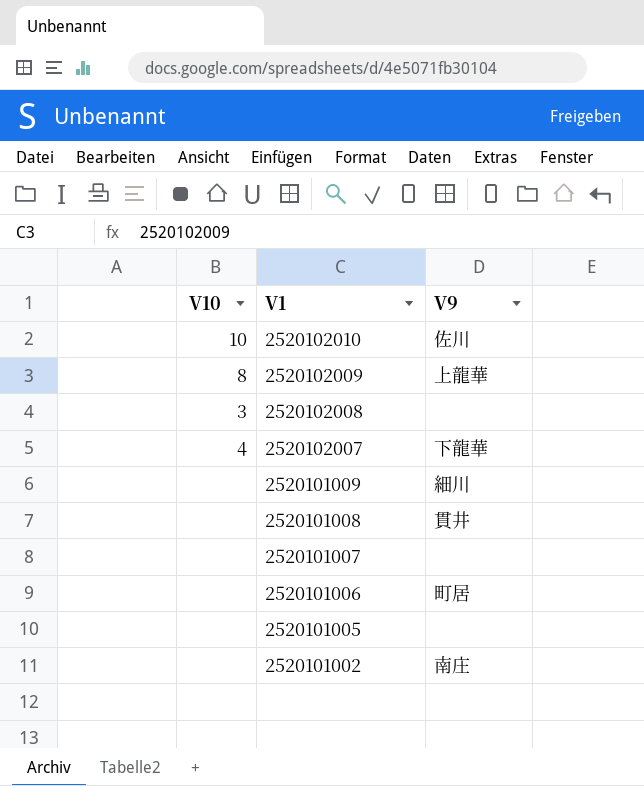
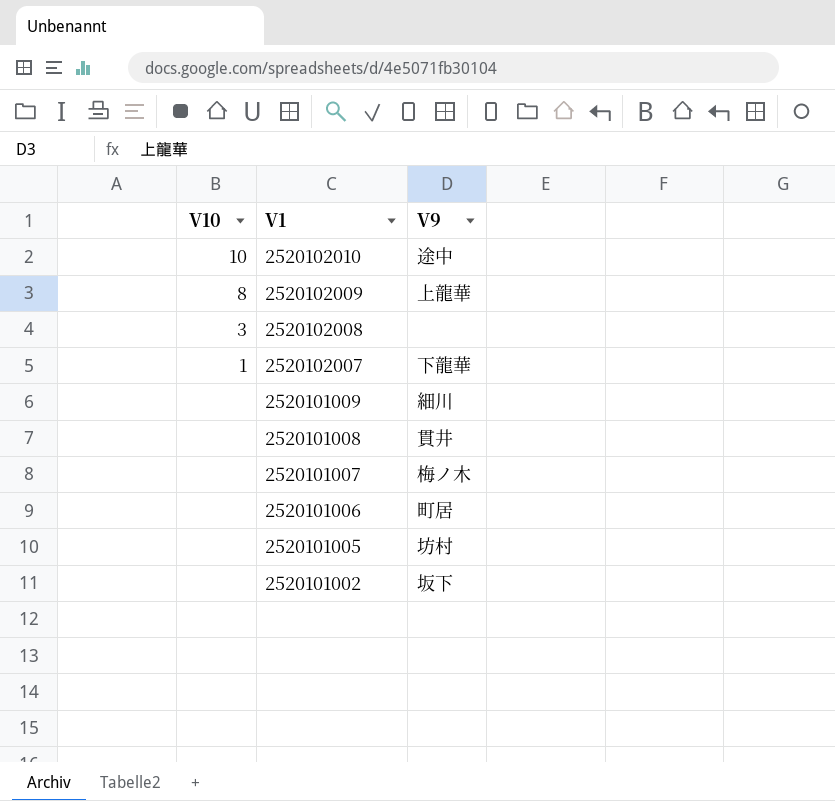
2520102010 | V9: 佐川 -> 途中
2520102007 | V10: 4 -> 1
2520101007 | V9: none -> 梅ノ木
2520101005 | V9: none -> 坊村
2520101002 | V9: 南庄 -> 坂下

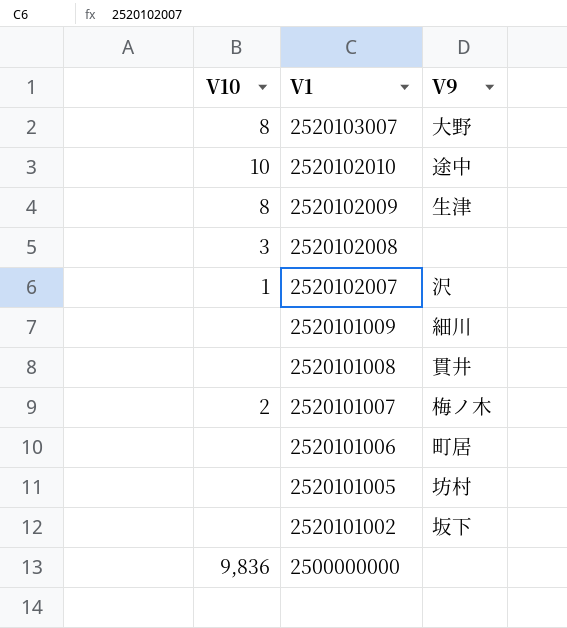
row 2520103007: none -> 8 | 大野
2520102009 | V9: 上龍華 -> 生津
2520102007 | V9: 下龍華 -> 沢
2520101007 | V10: none -> 2
row 2500000000: none -> 9,836 | none

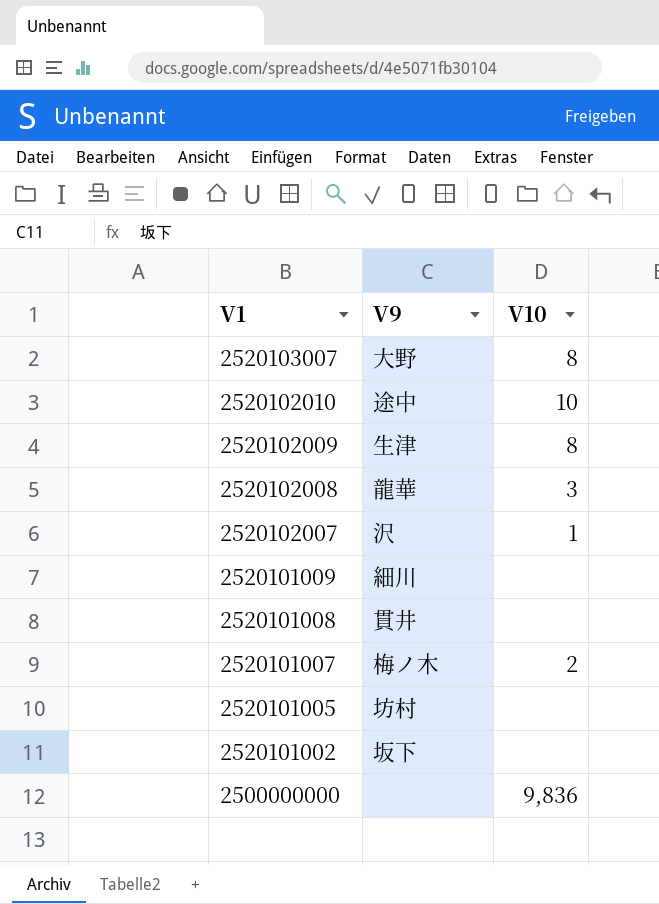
column V10 | position: 1 -> 3
row 2520101006: none | 町居 -> none
2520102008 | V9: none -> 龍華

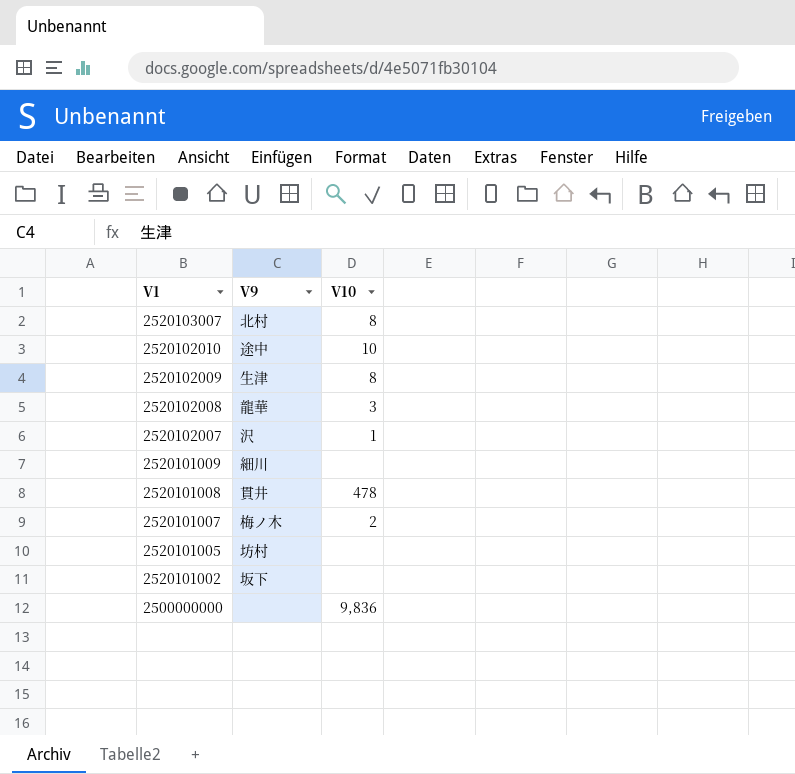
2520103007 | V9: 大野 -> 北村
2520101008 | V10: none -> 478

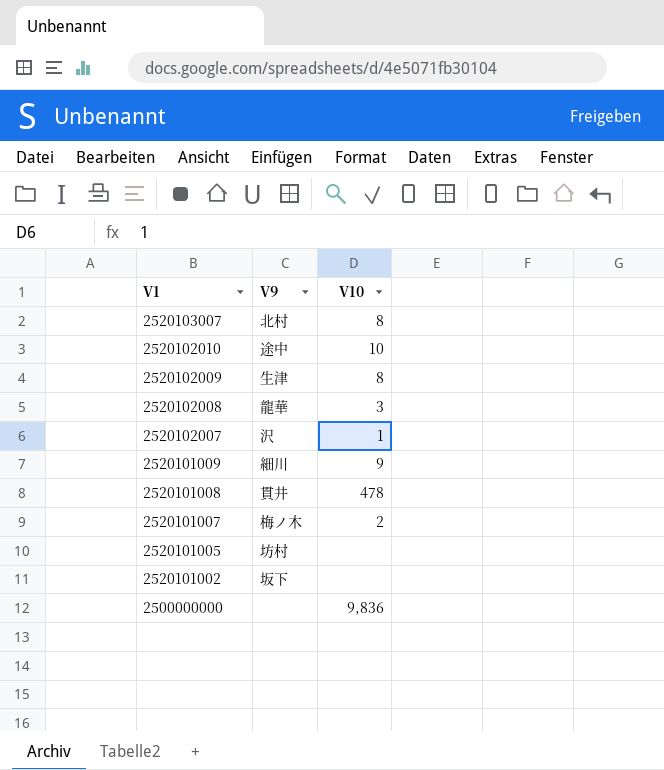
2520101009 | V10: none -> 9

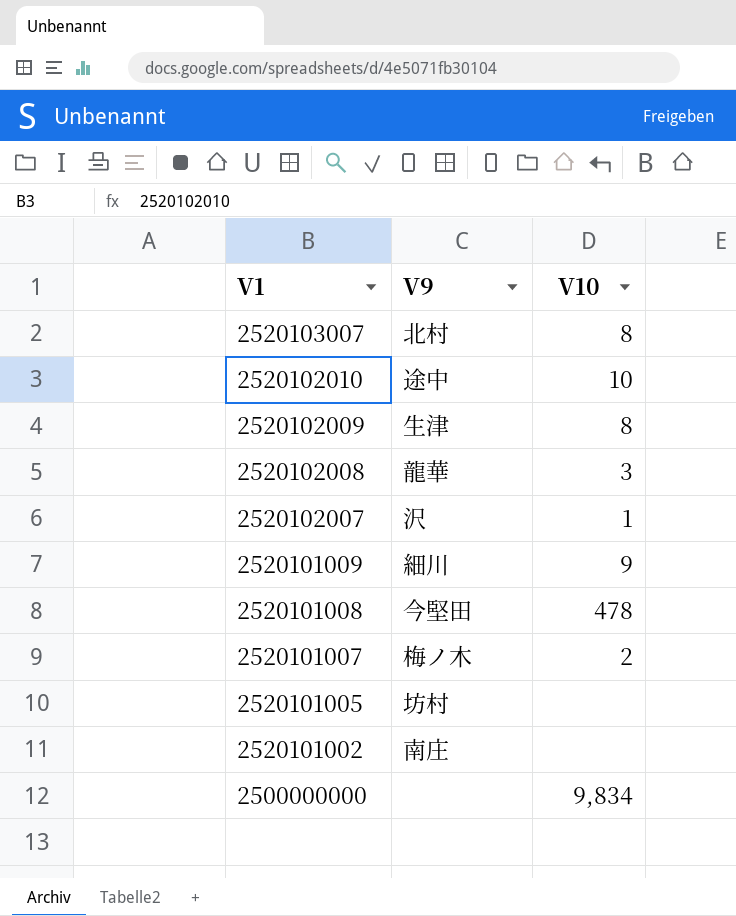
2520101008 | V9: 貫井 -> 今堅田
2520101002 | V9: 坂下 -> 南庄
2500000000 | V10: 9,836 -> 9,834

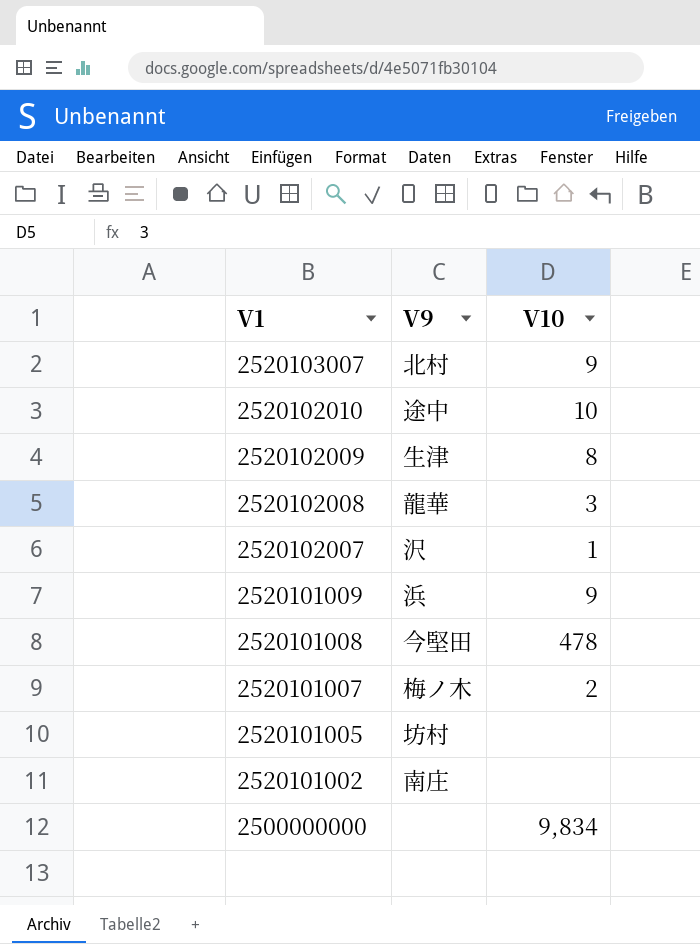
2520103007 | V10: 8 -> 9
2520101009 | V9: 細川 -> 浜

